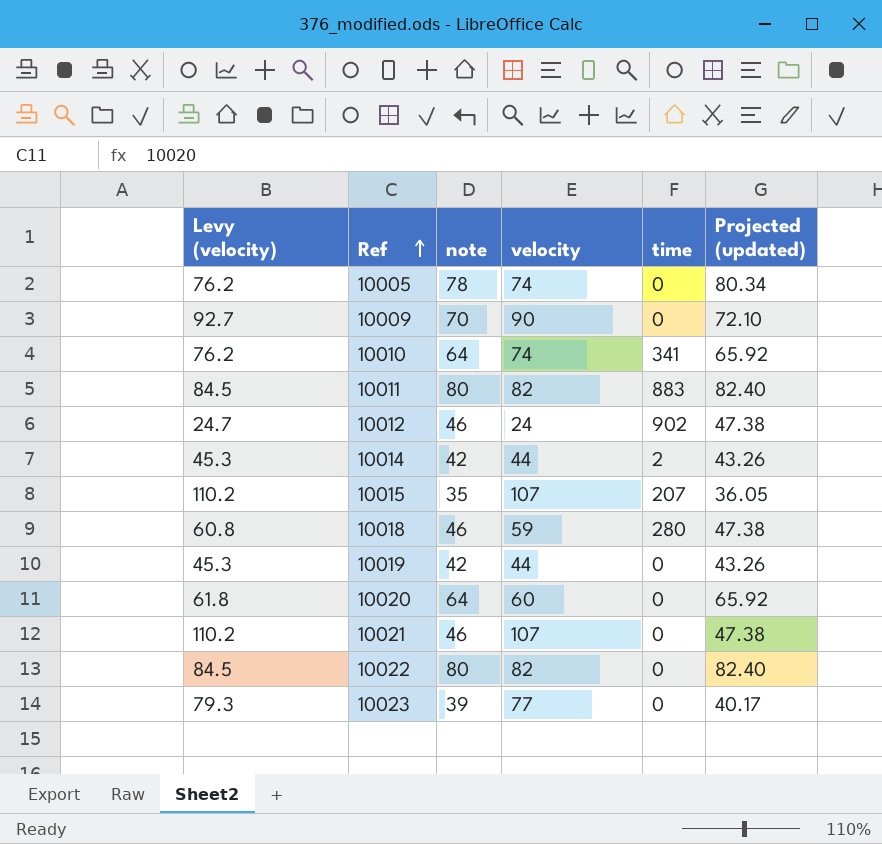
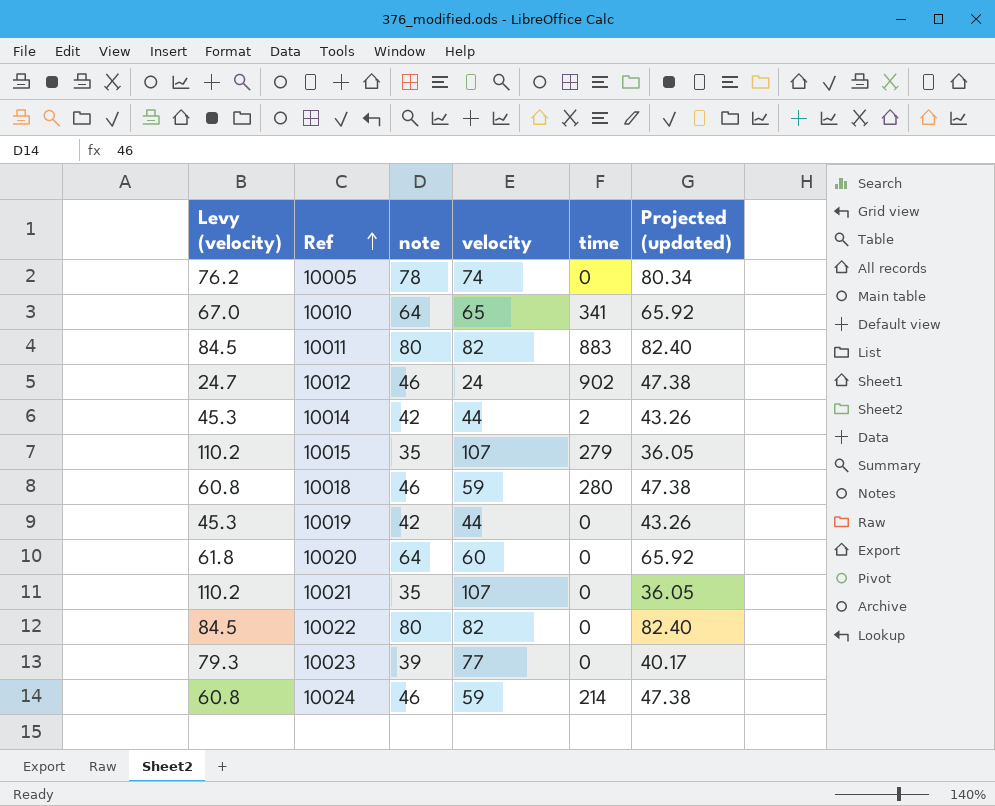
row 10009: 92.7 | 70 | 90 | 0 | 72.10 -> none
10010 | Levy (velocity): 76.2 -> 67.0
10010 | velocity: 74 -> 65
10015 | time: 207 -> 279
10021 | note: 46 -> 35
10021 | Projected (updated): 47.38 -> 36.05
row 10024: none -> 60.8 | 46 | 59 | 214 | 47.38

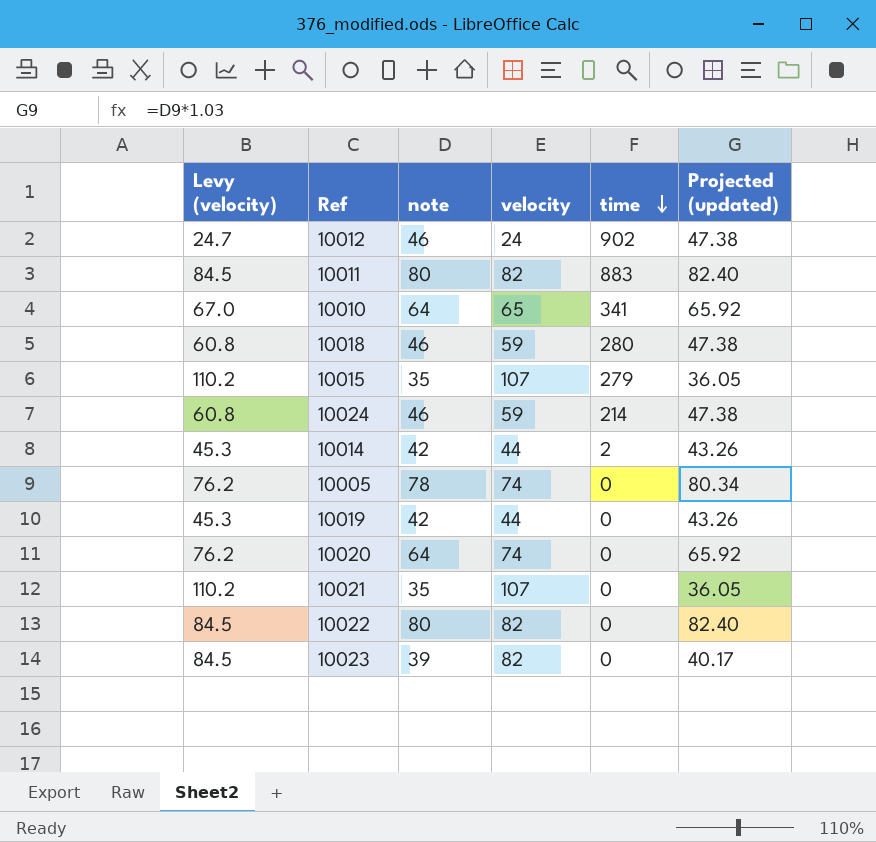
row order: Ref ascending -> time descending
10020 | Levy (velocity): 61.8 -> 76.2
10020 | velocity: 60 -> 74
10023 | Levy (velocity): 79.3 -> 84.5
10023 | velocity: 77 -> 82

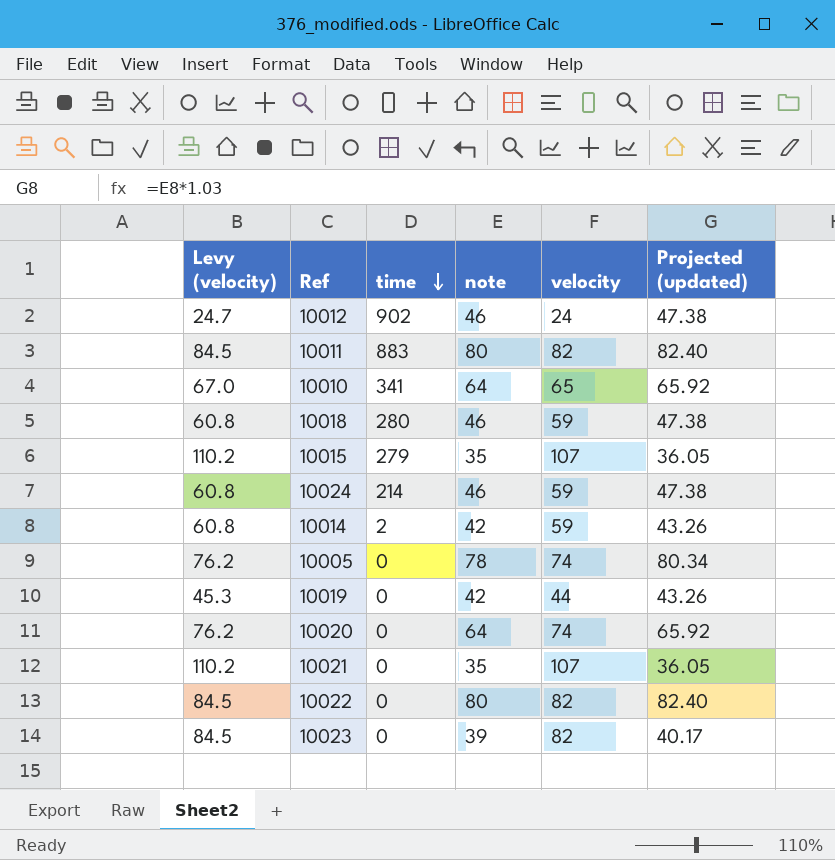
column time | position: 5 -> 3
10014 | Levy (velocity): 45.3 -> 60.8
10014 | velocity: 44 -> 59

